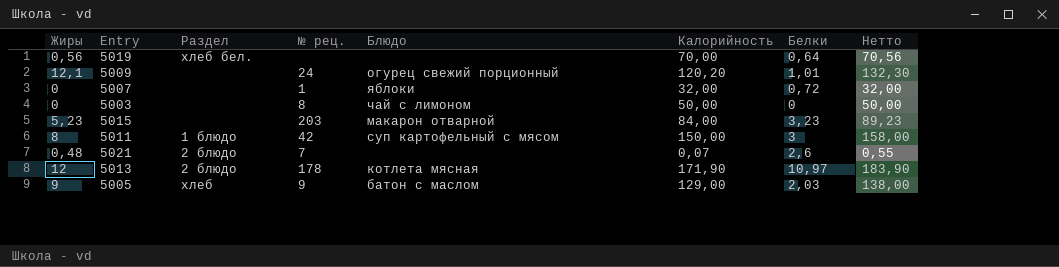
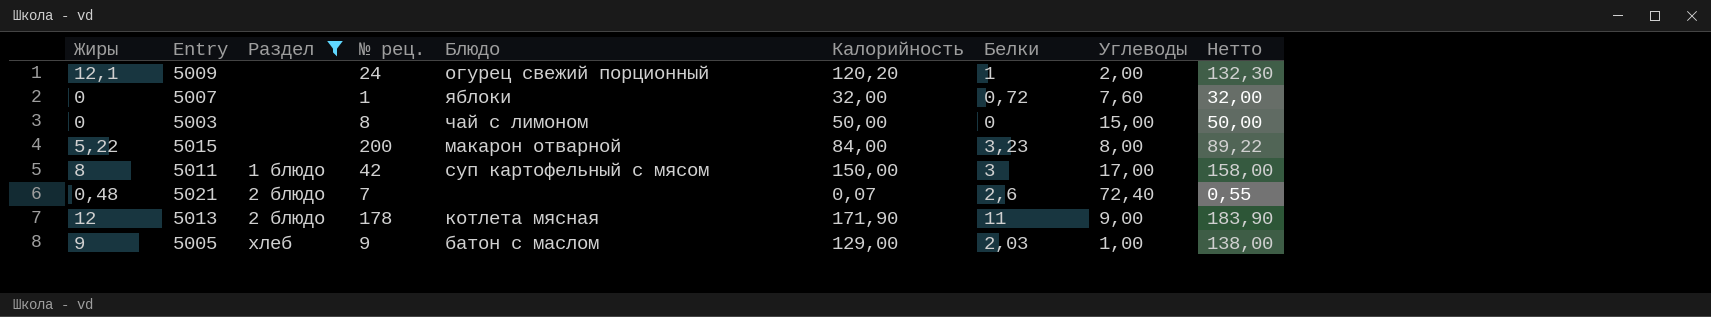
filter: none -> Раздел != хлеб бел.
column Углеводы | position: none -> 8
5009 | Белки: 1,01 -> 1
5015 | Жиры: 5,23 -> 5,22
5015 | № рец.: 203 -> 200
5015 | Нетто: 89,23 -> 89,22
5013 | Белки: 10,97 -> 11

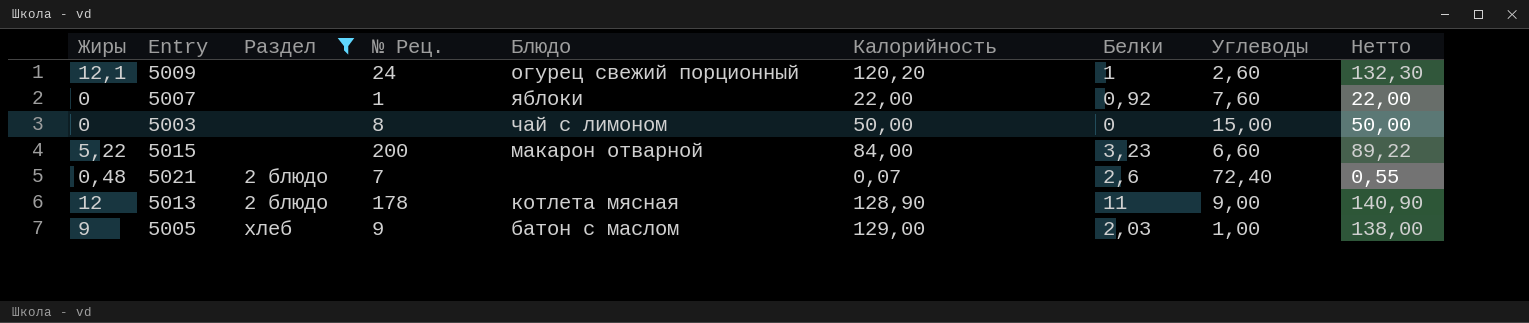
column name: № рец. -> № Рец.
row 5011: 8 | 1 блюдо | 42 | суп картофельный с мясом | 150,00 | 3 | 17,00 | 158,00 -> none
5009 | Углеводы: 2,00 -> 2,60
5007 | Калорийность: 32,00 -> 22,00
5007 | Белки: 0,72 -> 0,92
5007 | Нетто: 32,00 -> 22,00
5015 | Углеводы: 8,00 -> 6,60
5013 | Калорийность: 171,90 -> 128,90
5013 | Нетто: 183,90 -> 140,90

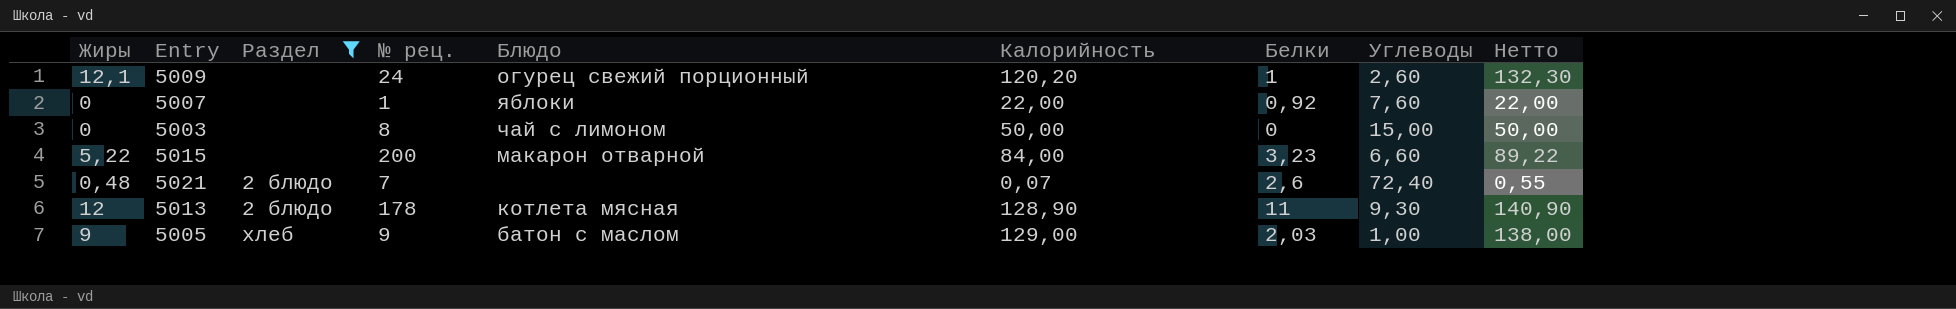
column name: № Рец. -> № рец.
5013 | Углеводы: 9,00 -> 9,30

